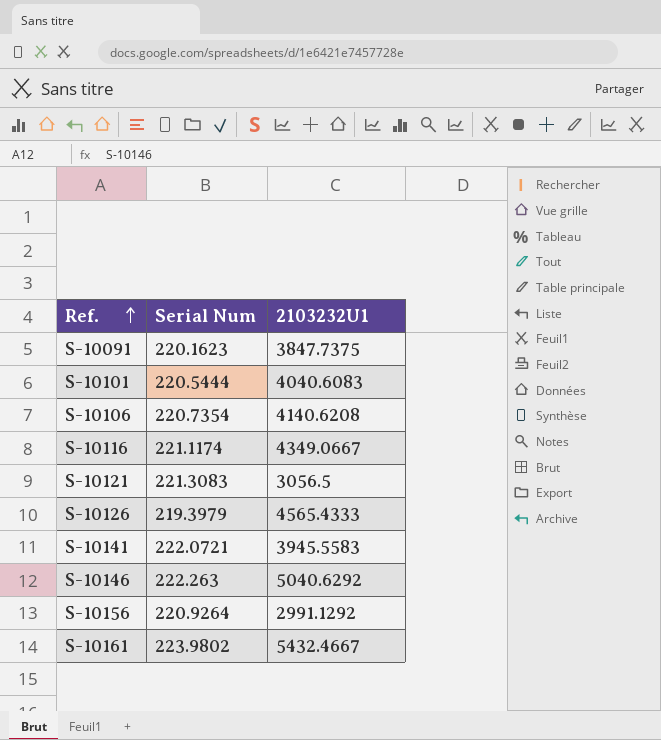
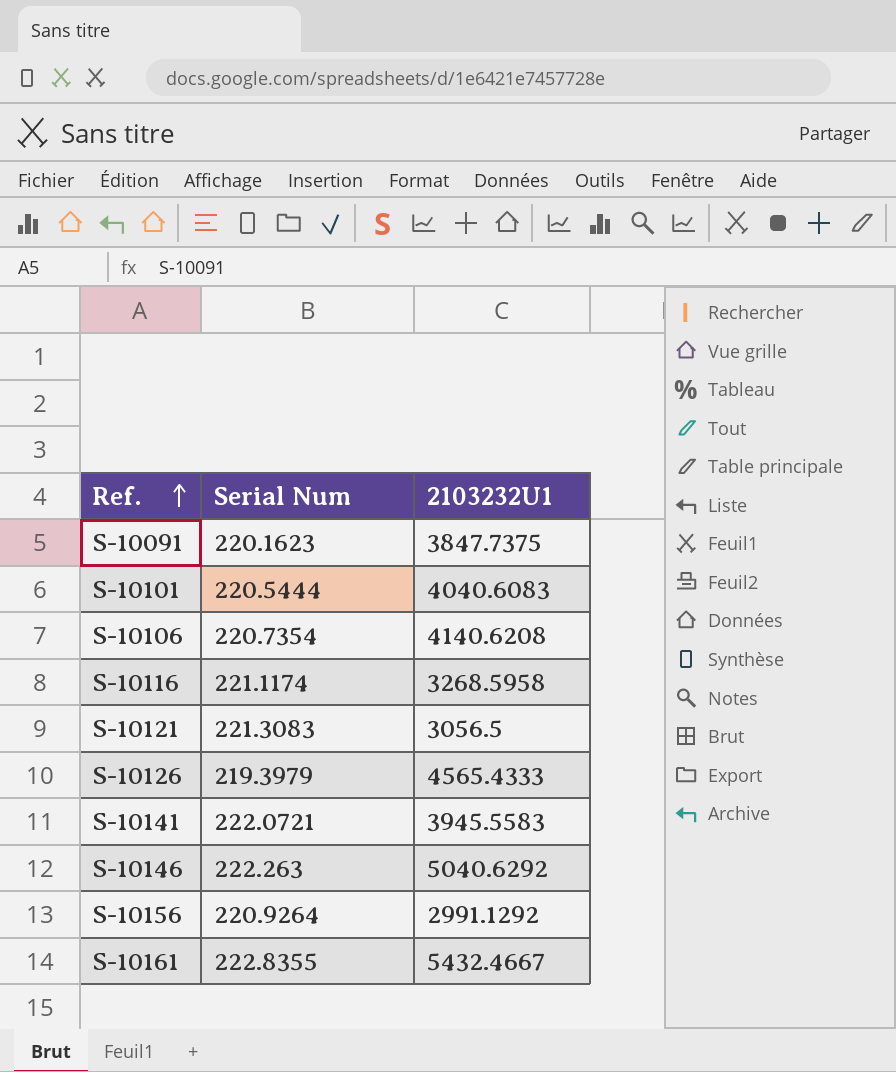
S-10116 | 2103232U1: 4349.0667 -> 3268.5958
S-10161 | Serial Num: 223.9802 -> 222.8355

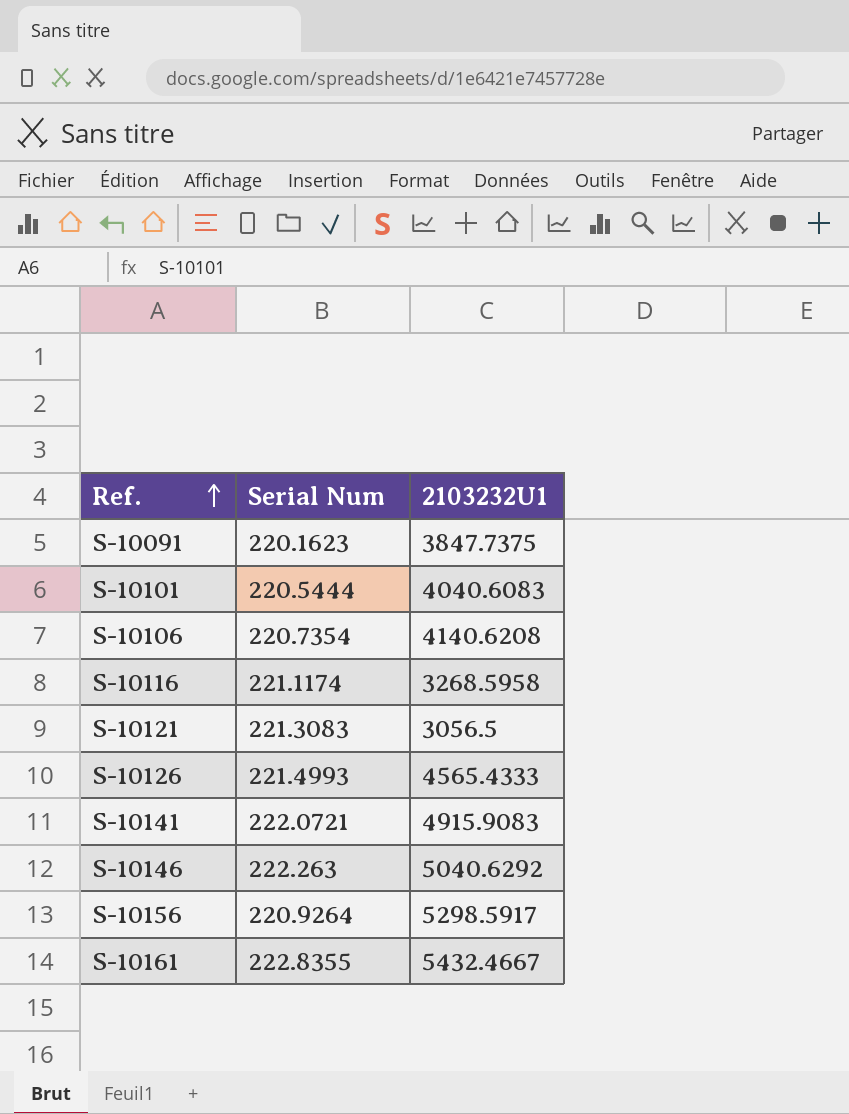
S-10126 | Serial Num: 219.3979 -> 221.4993
S-10141 | 2103232U1: 3945.5583 -> 4915.9083
S-10156 | 2103232U1: 2991.1292 -> 5298.5917

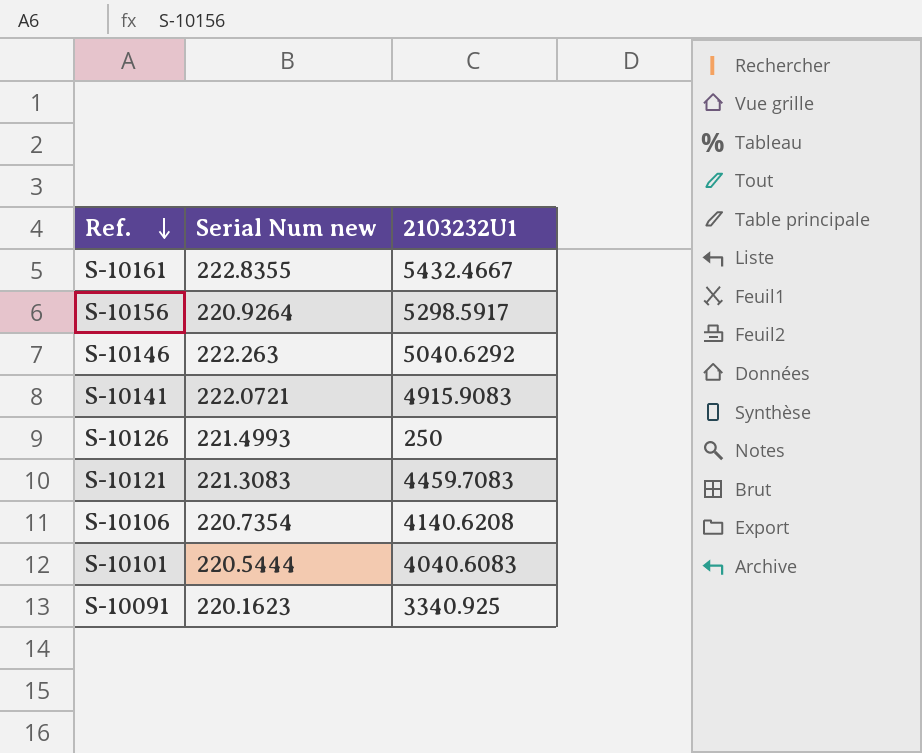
row order: Ref. ascending -> Ref. descending
column name: Serial Num -> Serial Num new
row S-10116: 221.1174 | 3268.5958 -> none
S-10126 | 2103232U1: 4565.4333 -> 250
S-10121 | 2103232U1: 3056.5 -> 4459.7083
S-10091 | 2103232U1: 3847.7375 -> 3340.925

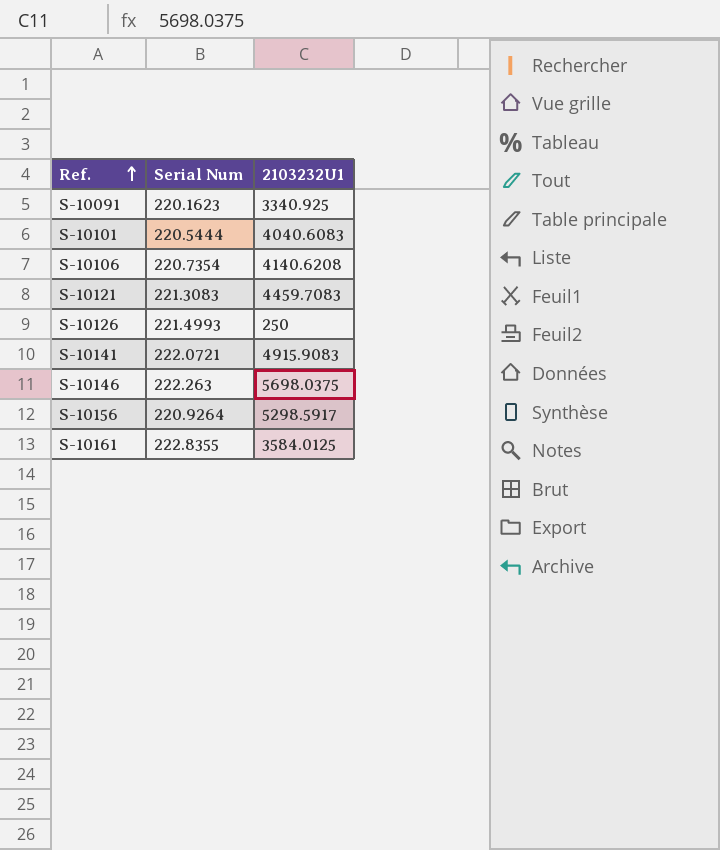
row order: Ref. descending -> Ref. ascending
column name: Serial Num new -> Serial Num
S-10146 | 2103232U1: 5040.6292 -> 5698.0375
S-10161 | 2103232U1: 5432.4667 -> 3584.0125

